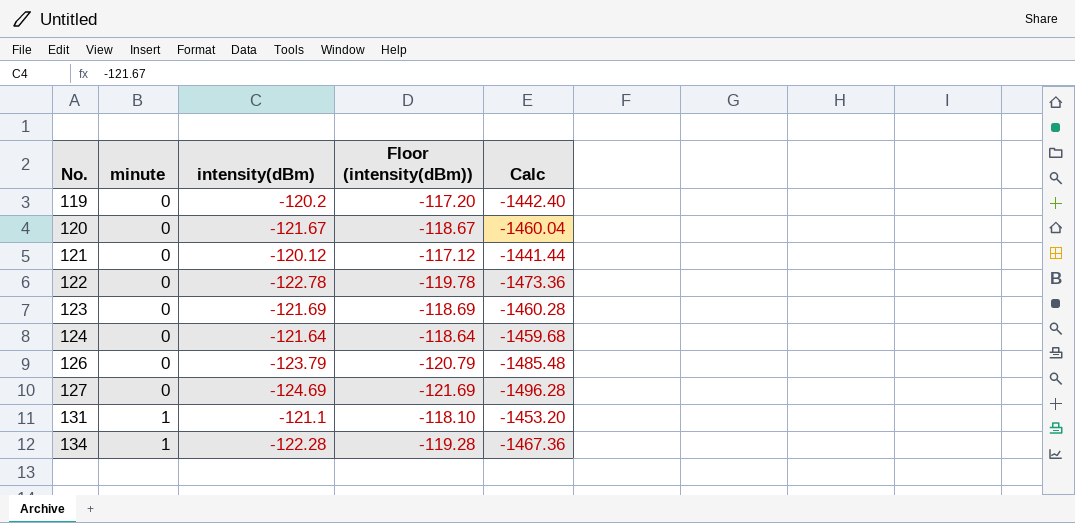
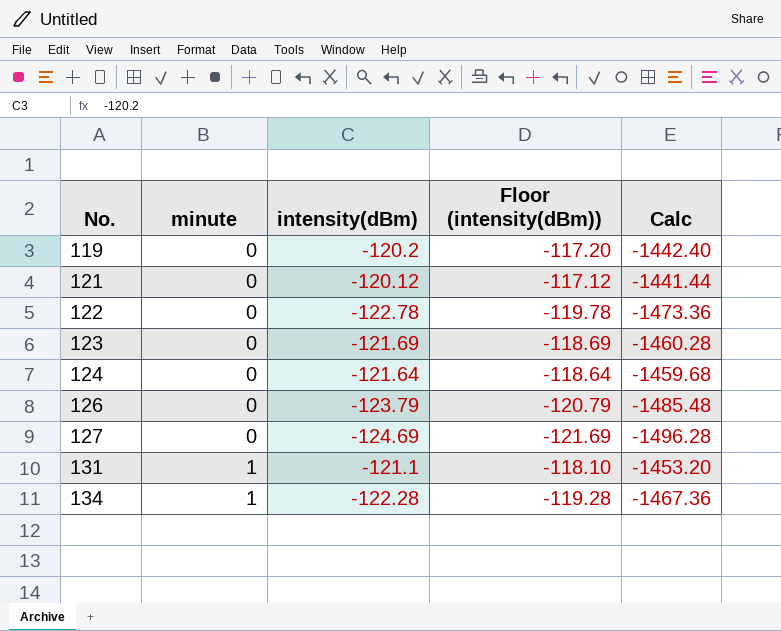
row 120: 0 | -121.67 | -118.67 | -1460.04 -> none

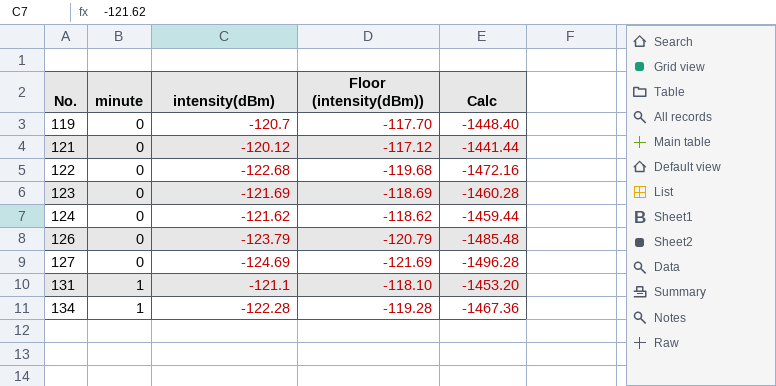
119 | intensity(dBm): -120.2 -> -120.7
119 | Floor (intensity(dBm)): -117.20 -> -117.70
119 | Calc: -1442.40 -> -1448.40
122 | intensity(dBm): -122.78 -> -122.68
122 | Floor (intensity(dBm)): -119.78 -> -119.68
122 | Calc: -1473.36 -> -1472.16
124 | intensity(dBm): -121.64 -> -121.62
124 | Floor (intensity(dBm)): -118.64 -> -118.62
124 | Calc: -1459.68 -> -1459.44

